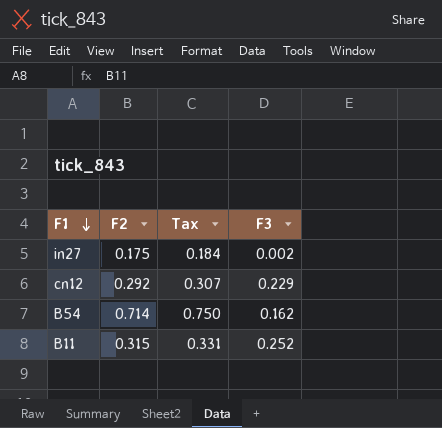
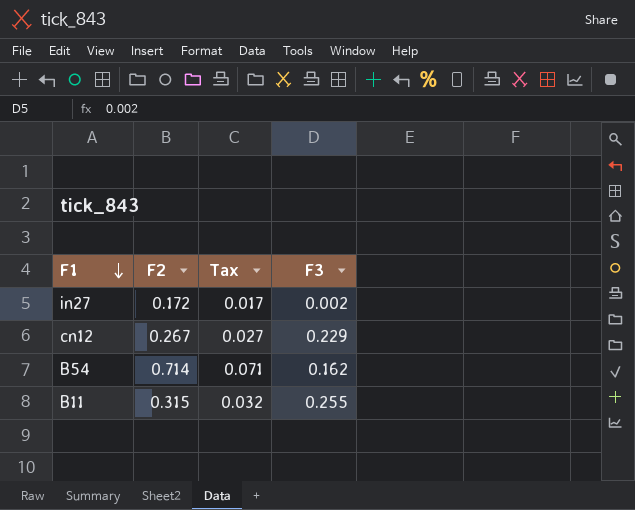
column Tax | formula: [F2] * 1.05 -> [F2] * 0.1
in27 | F2: 0.175 -> 0.172
cn12 | F2: 0.292 -> 0.267
B11 | F3: 0.252 -> 0.255

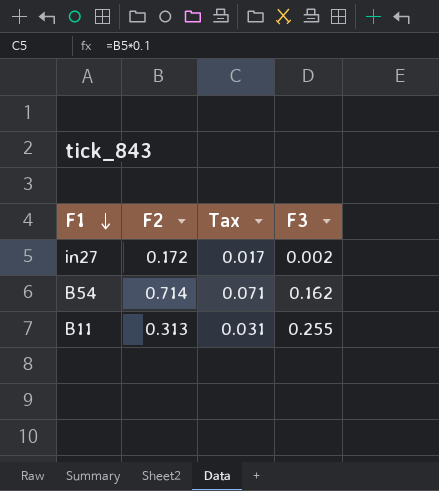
row cn12: 0.267 | 0.027 | 0.229 -> none
B11 | F2: 0.315 -> 0.313
B11 | Tax: 0.032 -> 0.031

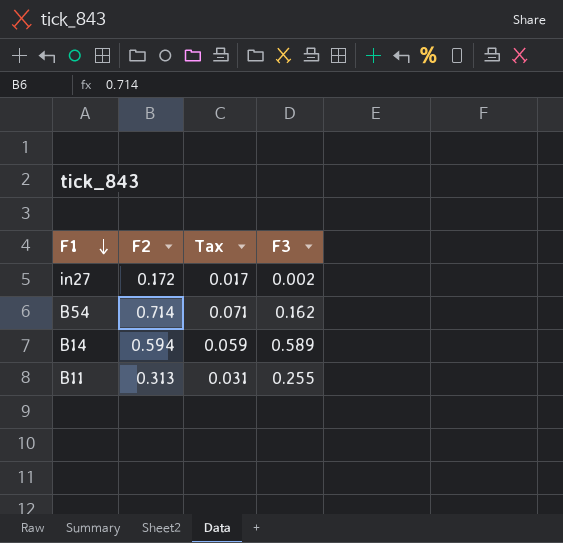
row B14: none -> 0.594 | 0.059 | 0.589

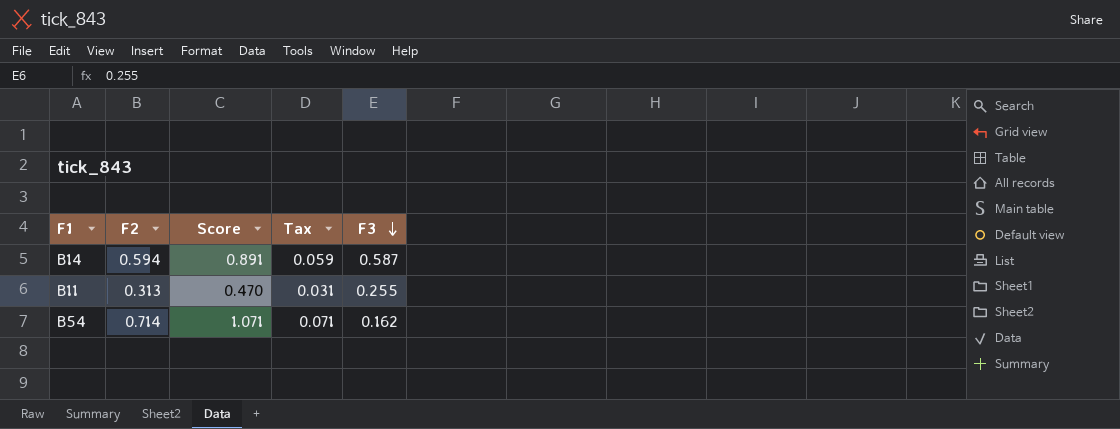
row order: F1 descending -> F3 descending
column Score | formula: none -> [F2] * 1.5
row in27: 0.172 | 0.017 | 0.002 -> none
B14 | F3: 0.589 -> 0.587

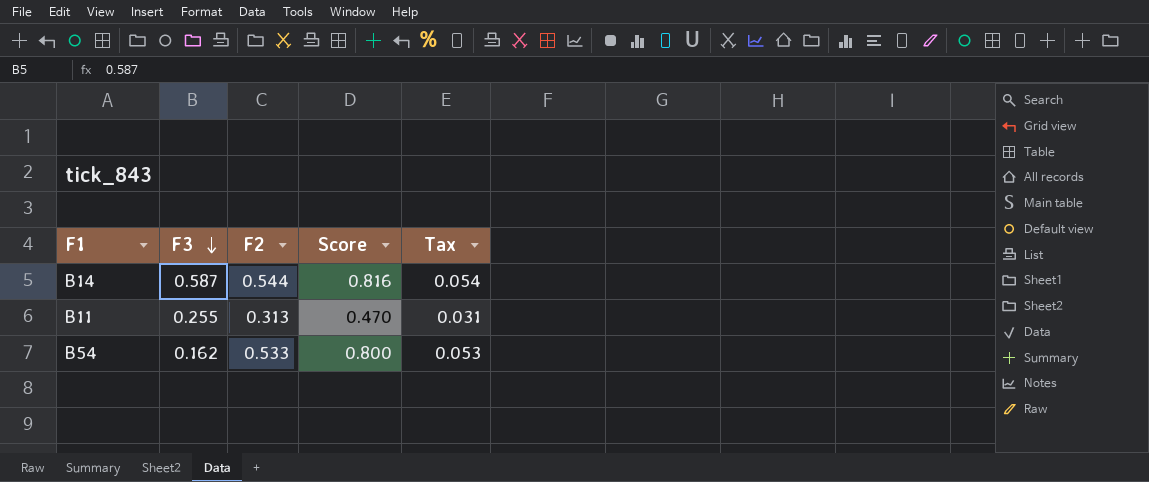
column F3 | position: 5 -> 2
B14 | F2: 0.594 -> 0.544
B14 | Score: 0.891 -> 0.816
B14 | Tax: 0.059 -> 0.054
B54 | F2: 0.714 -> 0.533
B54 | Score: 1.071 -> 0.800
B54 | Tax: 0.071 -> 0.053

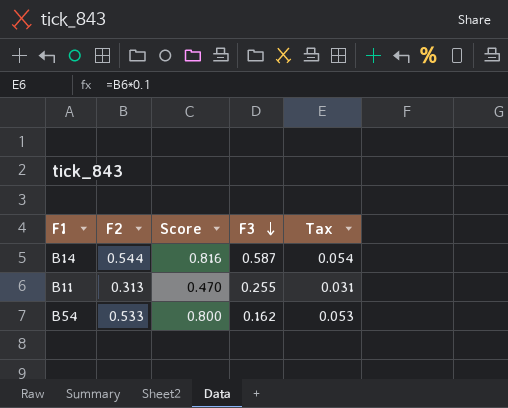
column F3 | position: 2 -> 4

